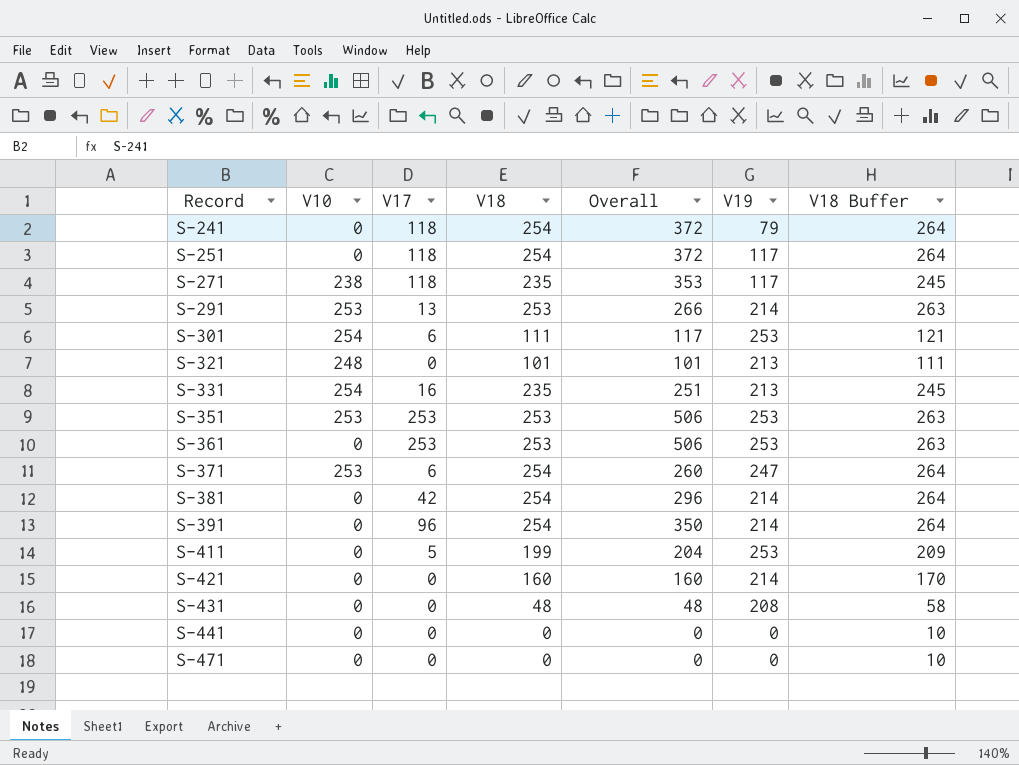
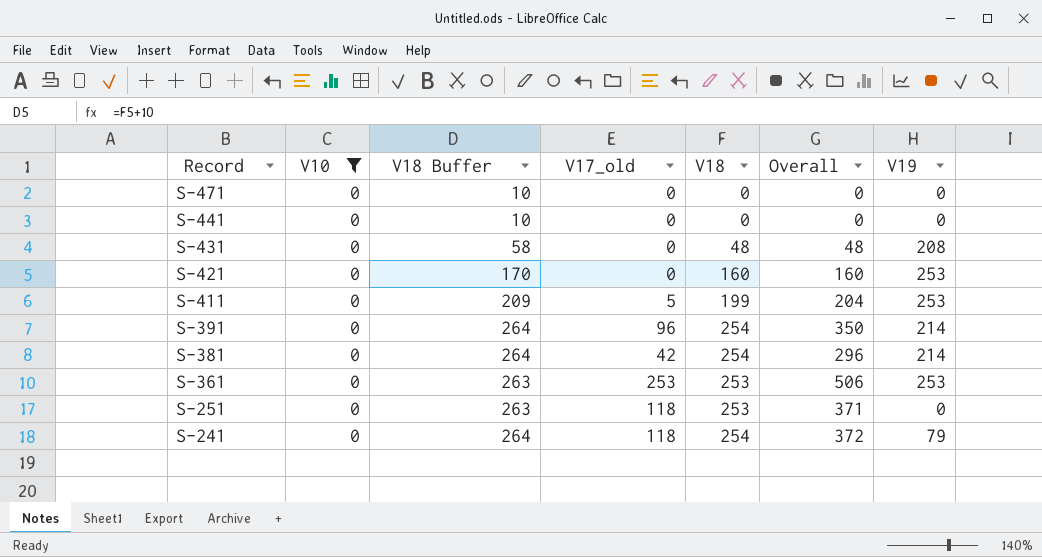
filter: none -> V10 = 0
row order: Record ascending -> Record descending
column V18 Buffer | position: 7 -> 3
column name: V17 -> V17_old
S-421 | V19: 214 -> 253
S-251 | V18 Buffer: 264 -> 263
S-251 | V18: 254 -> 253
S-251 | Overall: 372 -> 371
S-251 | V19: 117 -> 0

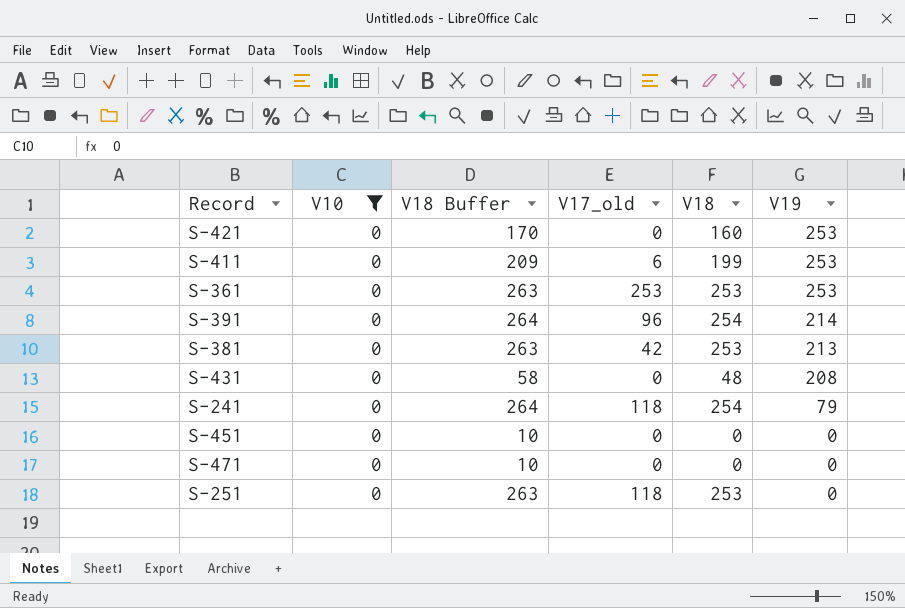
row order: Record descending -> V19 descending
column Overall | formula: [V17_old] + [V18] -> none
row S-441: 0 | 10 | 0 | 0 | 0 | 0 -> none
S-411 | V17_old: 5 -> 6
S-381 | V18 Buffer: 264 -> 263
S-381 | V18: 254 -> 253
S-381 | V19: 214 -> 213
row S-451: none -> 0 | 10 | 0 | 0 | 0

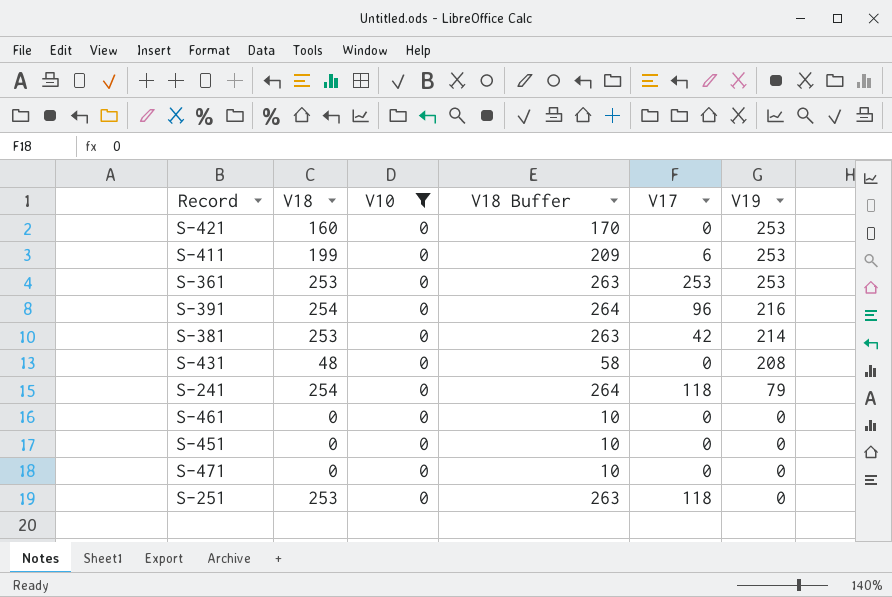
column V18 | position: 5 -> 2
column name: V17_old -> V17
S-391 | V19: 214 -> 216
S-381 | V19: 213 -> 214
row S-461: none -> 0 | 0 | 10 | 0 | 0

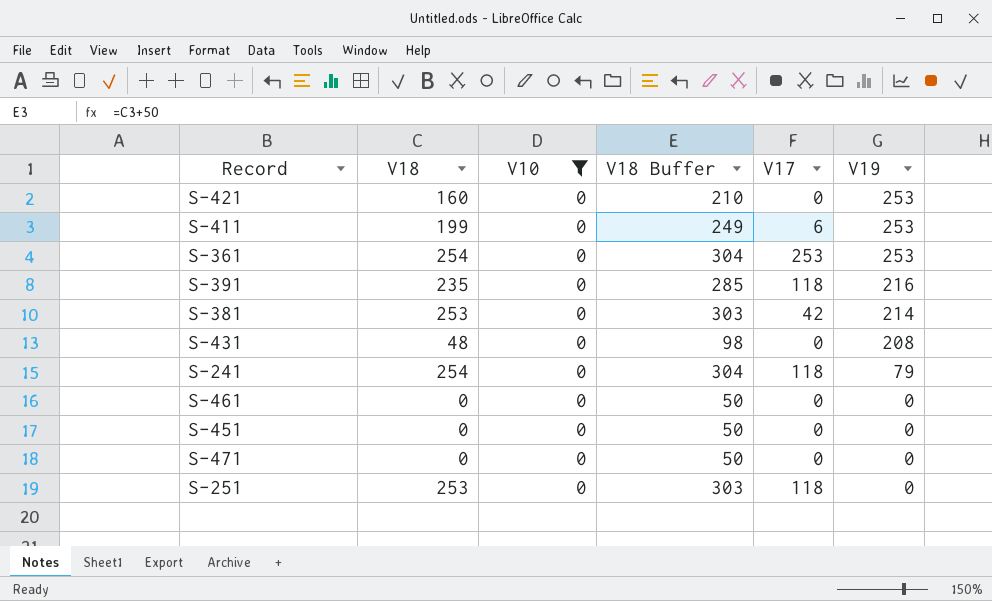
column V18 Buffer | formula: [V18] + 10 -> [V18] + 50
S-361 | V18: 253 -> 254
S-391 | V18: 254 -> 235
S-391 | V17: 96 -> 118

